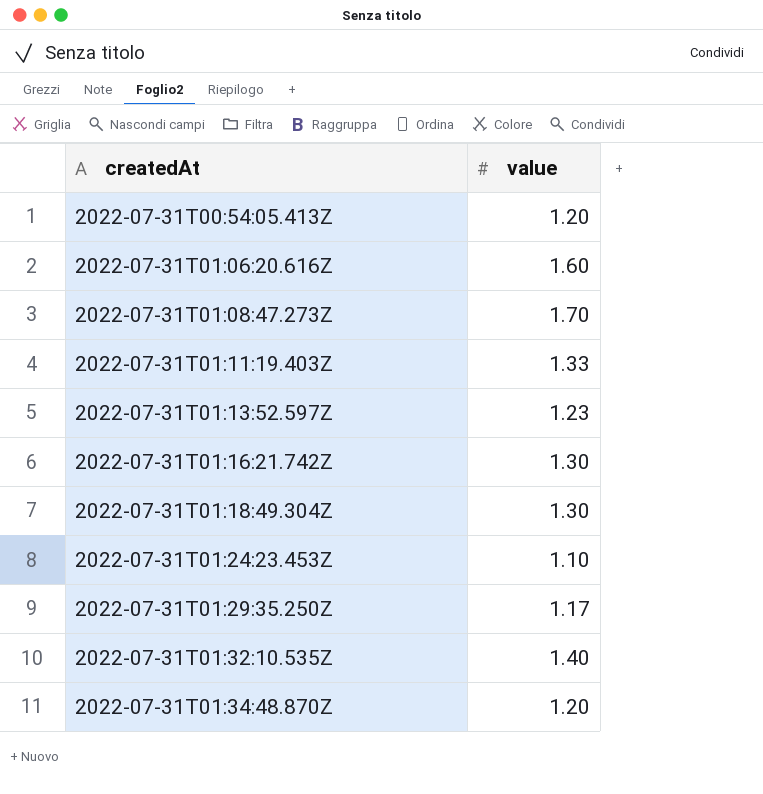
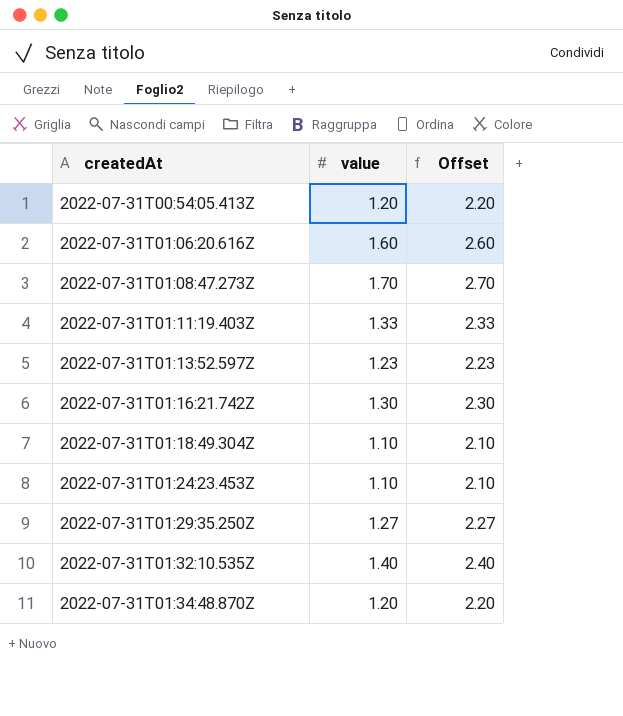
column Offset | formula: none -> [value] + 1
2022-07-31T01:18:49.304Z | value: 1.30 -> 1.10
2022-07-31T01:29:35.250Z | value: 1.17 -> 1.27

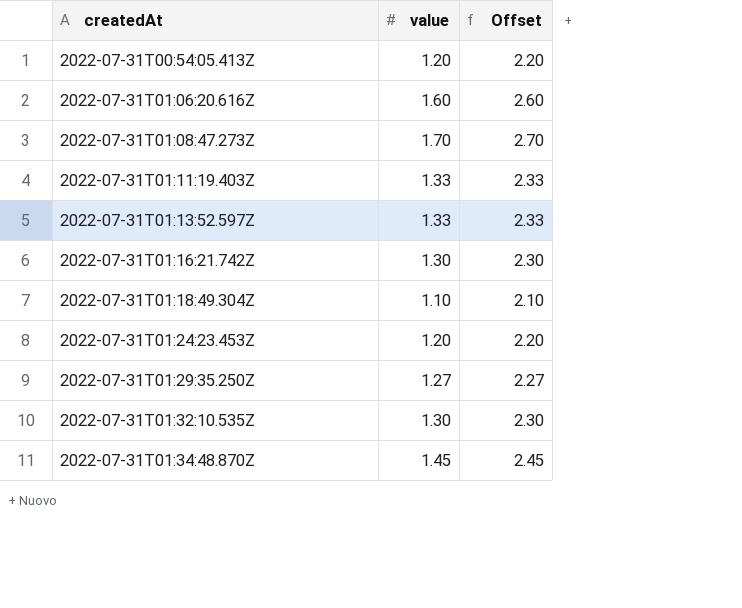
2022-07-31T01:13:52.597Z | value: 1.23 -> 1.33
2022-07-31T01:13:52.597Z | Offset: 2.23 -> 2.33
2022-07-31T01:24:23.453Z | value: 1.10 -> 1.20
2022-07-31T01:24:23.453Z | Offset: 2.10 -> 2.20
2022-07-31T01:32:10.535Z | value: 1.40 -> 1.30
2022-07-31T01:32:10.535Z | Offset: 2.40 -> 2.30
2022-07-31T01:34:48.870Z | value: 1.20 -> 1.45
2022-07-31T01:34:48.870Z | Offset: 2.20 -> 2.45

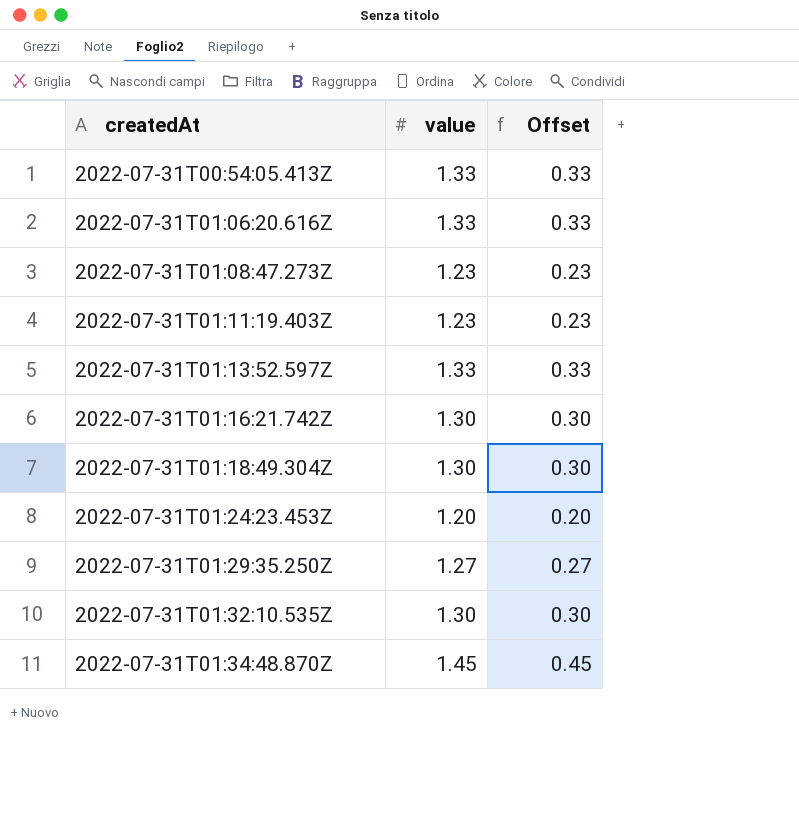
column Offset | formula: [value] + 1 -> [value] - 1
2022-07-31T00:54:05.413Z | value: 1.20 -> 1.33
2022-07-31T01:06:20.616Z | value: 1.60 -> 1.33
2022-07-31T01:08:47.273Z | value: 1.70 -> 1.23
2022-07-31T01:11:19.403Z | value: 1.33 -> 1.23
2022-07-31T01:18:49.304Z | value: 1.10 -> 1.30

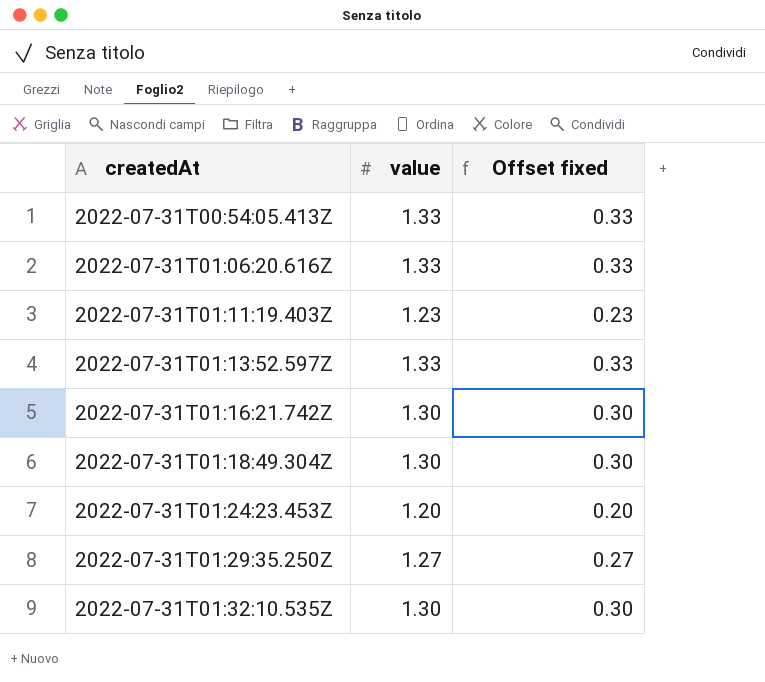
column name: Offset -> Offset fixed
row 2022-07-31T01:08:47.273Z: 1.23 | 0.23 -> none
row 2022-07-31T01:34:48.870Z: 1.45 | 0.45 -> none

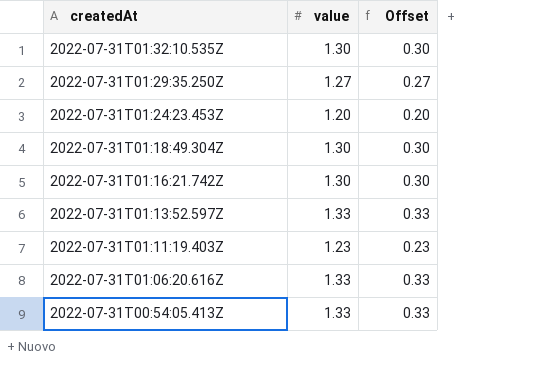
row order: createdAt ascending -> createdAt descending
column name: Offset fixed -> Offset

